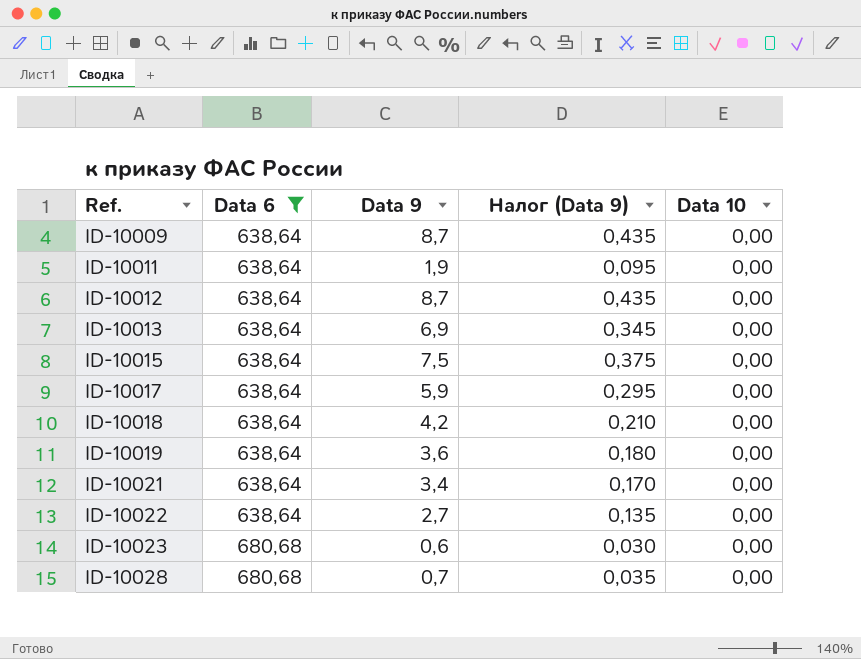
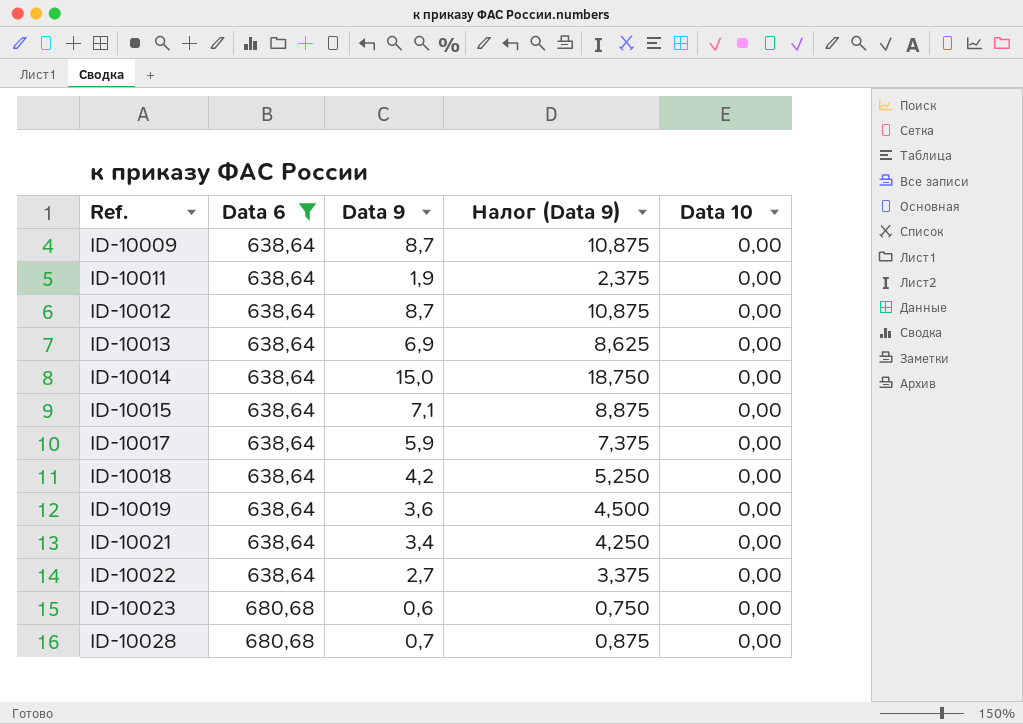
column Налог (Data 9) | formula: [Data 9] * 0,05 -> [Data 9] * 1,25
row ID-10014: none -> 638,64 | 15,0 | 18,750 | 0,00
ID-10015 | Data 9: 7,5 -> 7,1

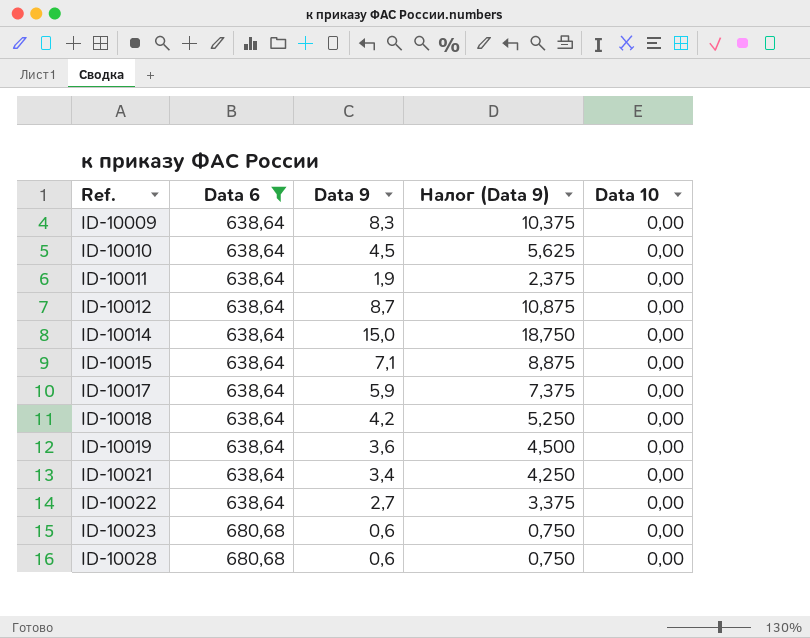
row ID-10013: 638,64 | 6,9 | 8,625 | 0,00 -> none
ID-10009 | Data 9: 8,7 -> 8,3
ID-10009 | Налог (Data 9): 10,875 -> 10,375
row ID-10010: none -> 638,64 | 4,5 | 5,625 | 0,00
ID-10028 | Data 9: 0,7 -> 0,6
ID-10028 | Налог (Data 9): 0,875 -> 0,750

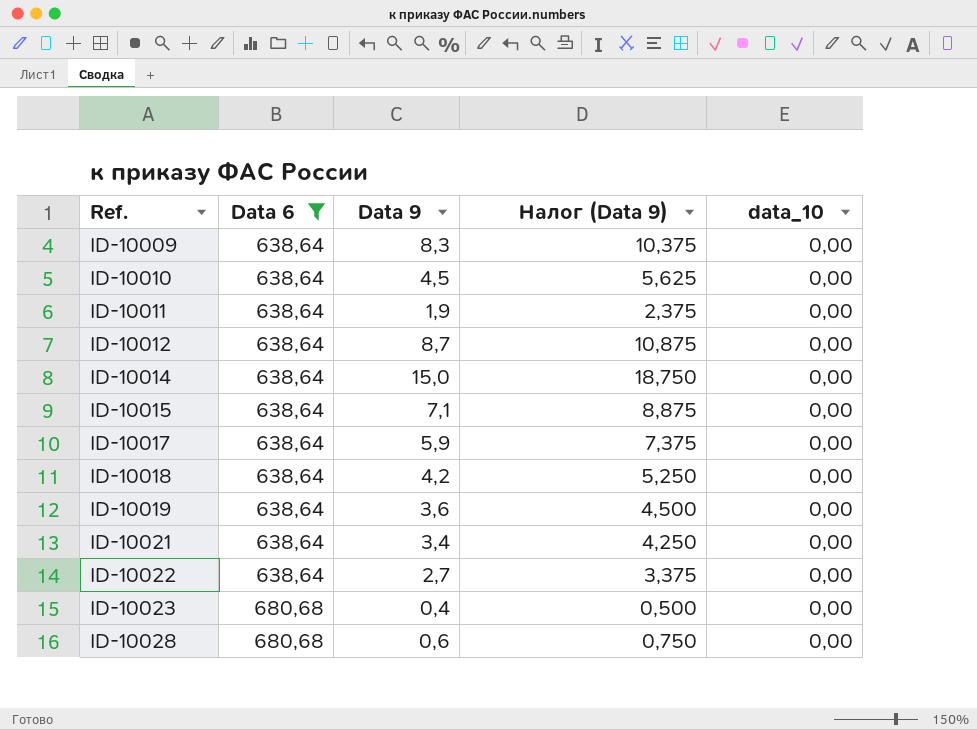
column name: Data 10 -> data_10
ID-10023 | Data 9: 0,6 -> 0,4
ID-10023 | Налог (Data 9): 0,750 -> 0,500

